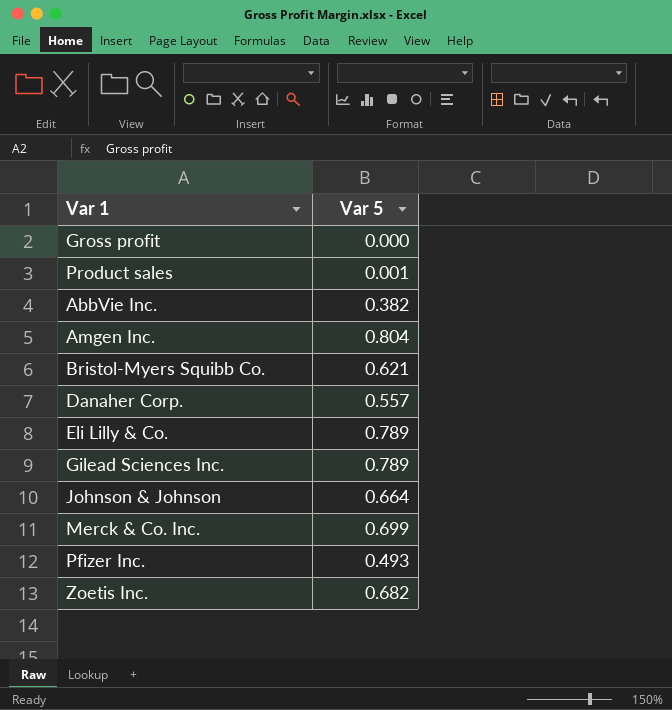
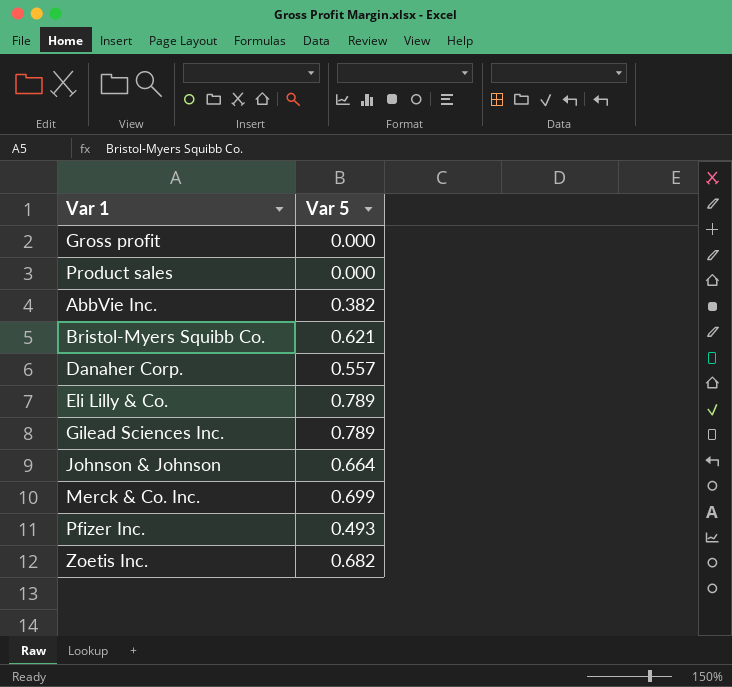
row Amgen Inc.: 0.804 -> none
Product sales | Var 5: 0.001 -> 0.000

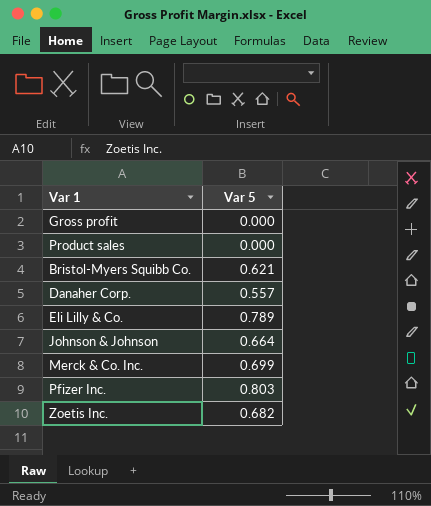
row AbbVie Inc.: 0.382 -> none
row Gilead Sciences Inc.: 0.789 -> none
Pfizer Inc. | Var 5: 0.493 -> 0.803

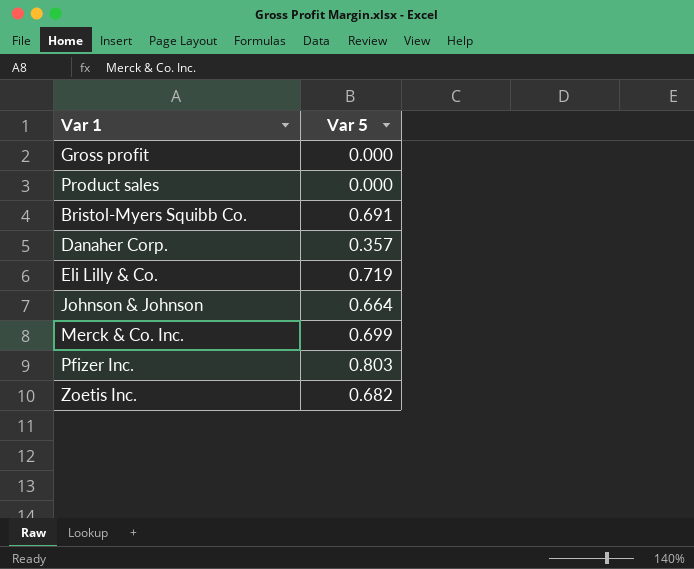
Bristol-Myers Squibb Co. | Var 5: 0.621 -> 0.691
Danaher Corp. | Var 5: 0.557 -> 0.357
Eli Lilly & Co. | Var 5: 0.789 -> 0.719

